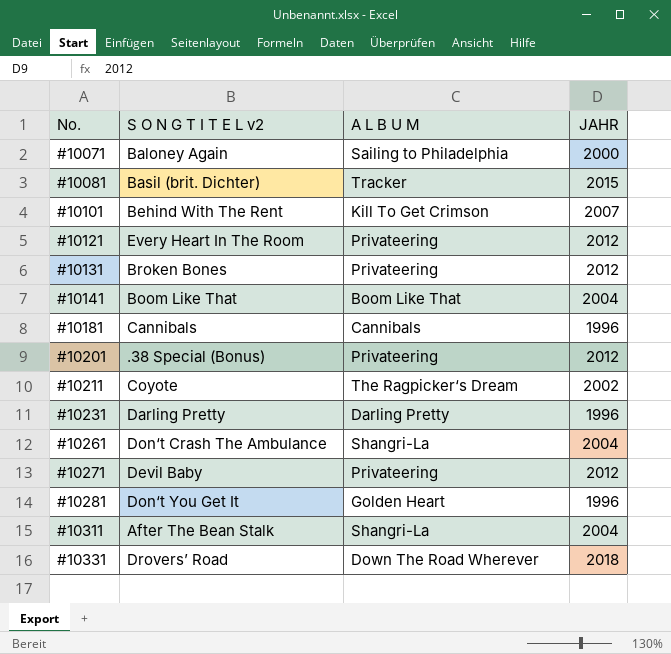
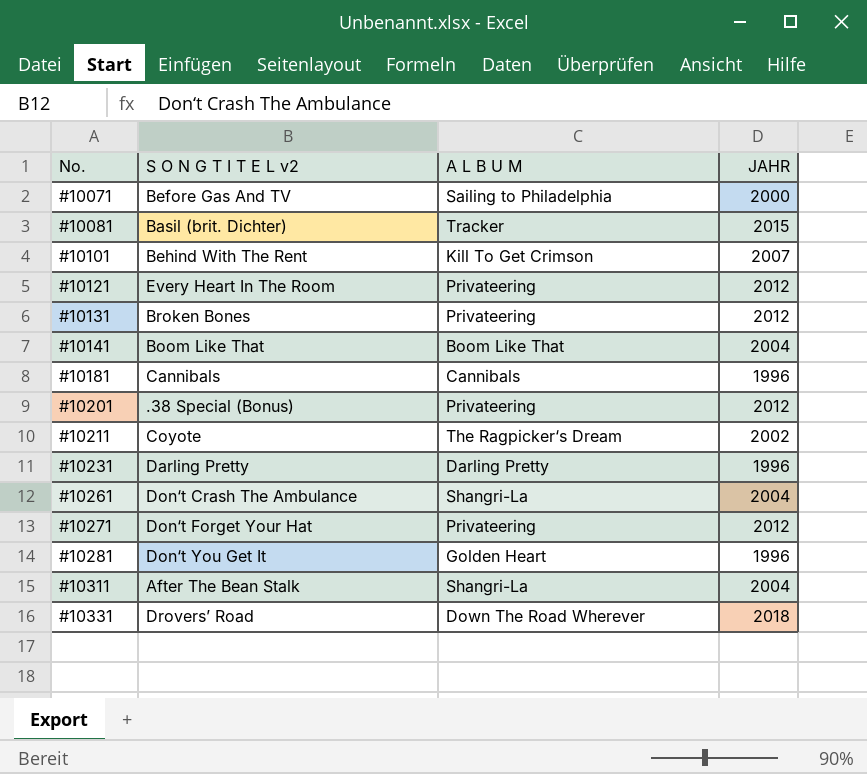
#10071 | S O N G T I T E L v2: Baloney Again -> Before Gas And TV
#10271 | S O N G T I T E L v2: Devil Baby -> Don‘t Forget Your Hat

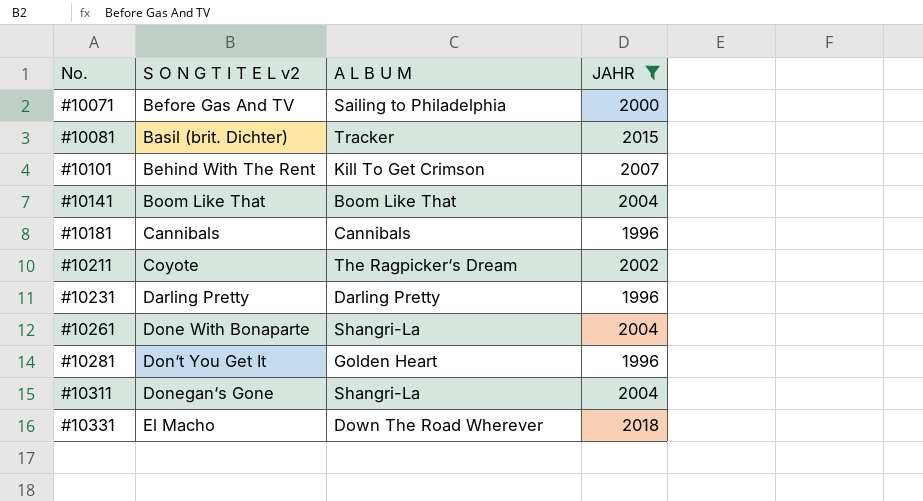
filter: none -> JAHR != 2012
#10261 | S O N G T I T E L v2: Don‘t Crash The Ambulance -> Done With Bonaparte
#10311 | S O N G T I T E L v2: After The Bean Stalk -> Donegan‘s Gone
#10331 | S O N G T I T E L v2: Drovers’ Road -> El Macho

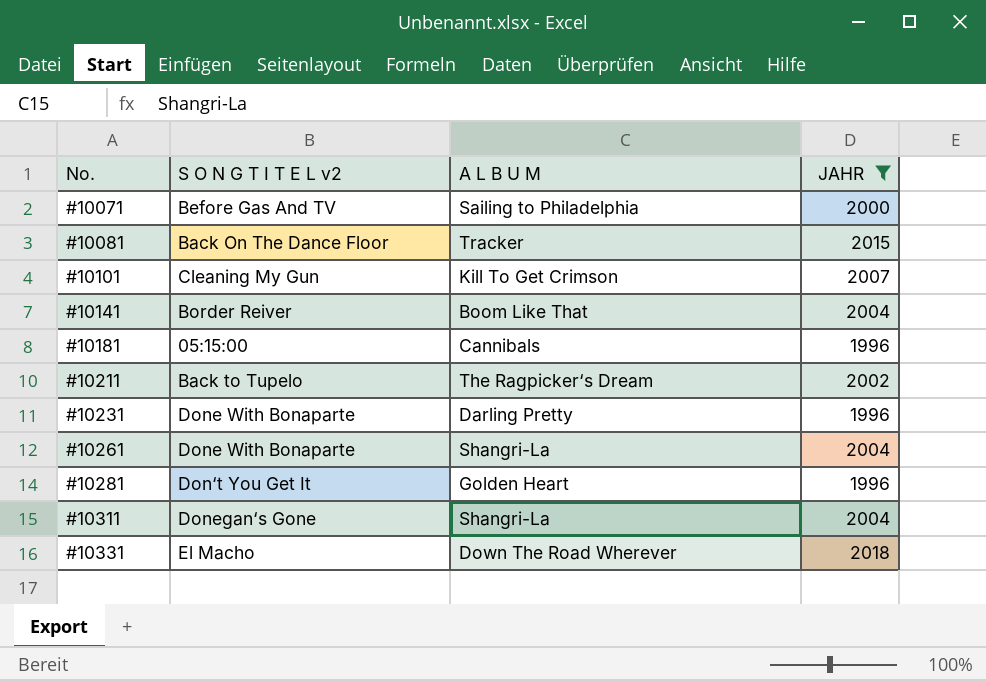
#10081 | S O N G T I T E L v2: Basil (brit. Dichter) -> Back On The Dance Floor
#10101 | S O N G T I T E L v2: Behind With The Rent -> Cleaning My Gun
#10141 | S O N G T I T E L v2: Boom Like That -> Border Reiver
#10181 | S O N G T I T E L v2: Cannibals -> 05:15:00
#10211 | S O N G T I T E L v2: Coyote -> Back to Tupelo
#10231 | S O N G T I T E L v2: Darling Pretty -> Done With Bonaparte

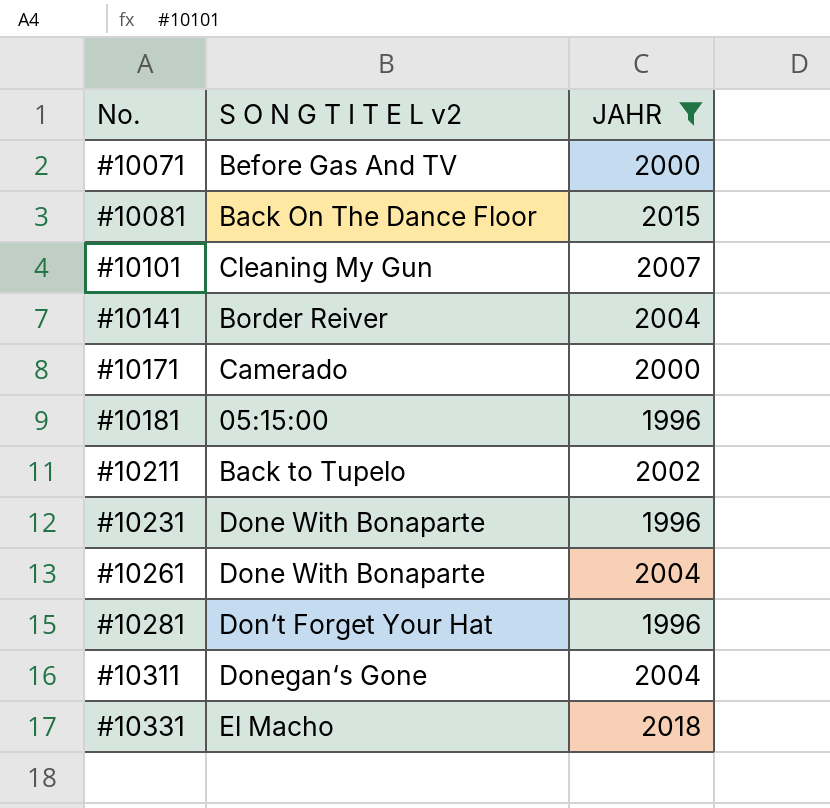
column A L B U M | position: 3 -> none
row #10171: none -> Camerado | 2000
#10281 | S O N G T I T E L v2: Don‘t You Get It -> Don‘t Forget Your Hat

